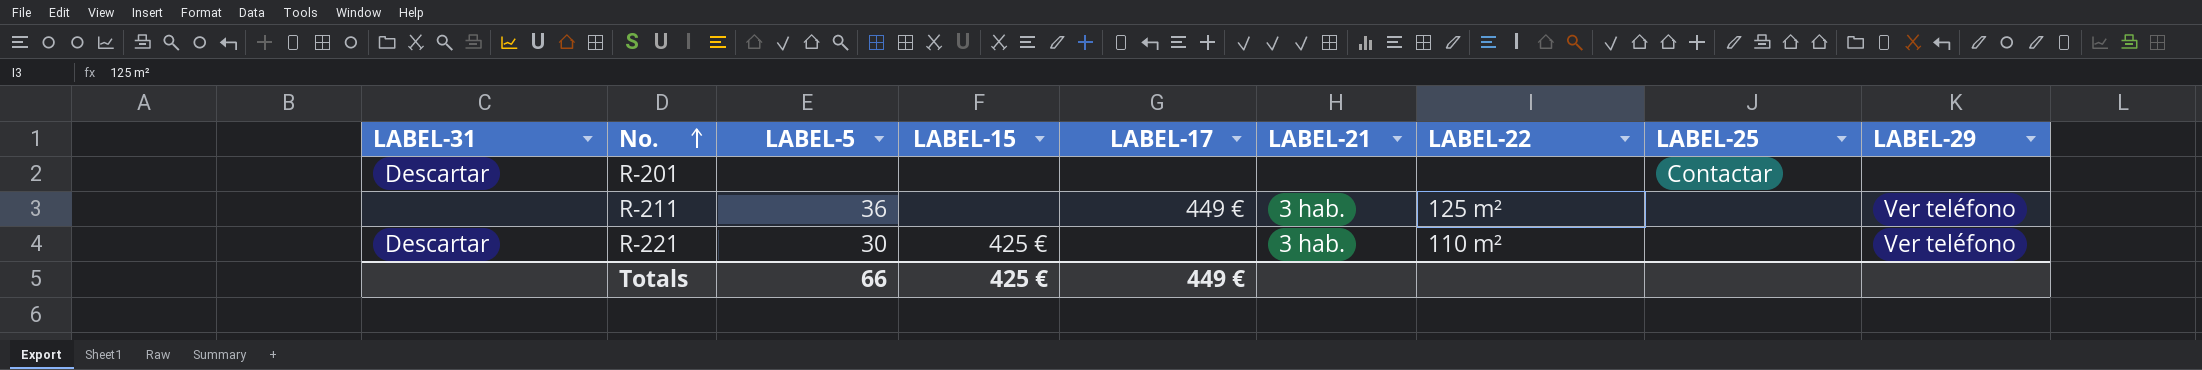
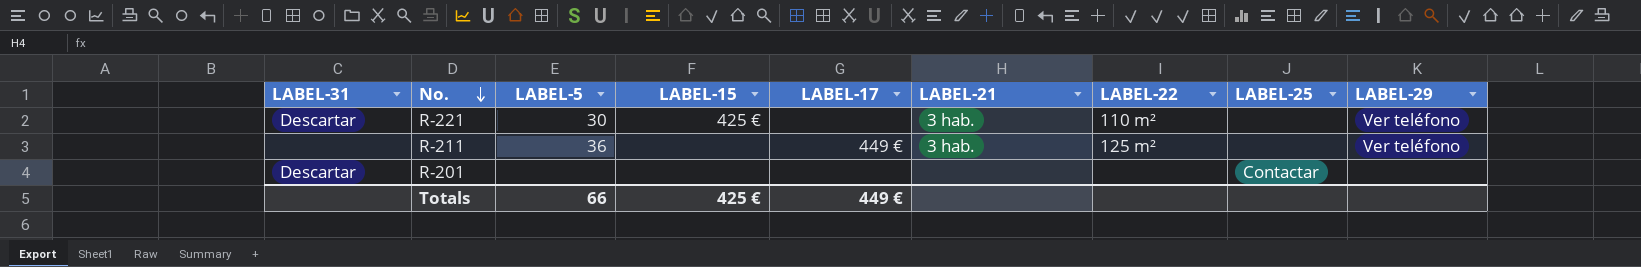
row order: No. ascending -> No. descending

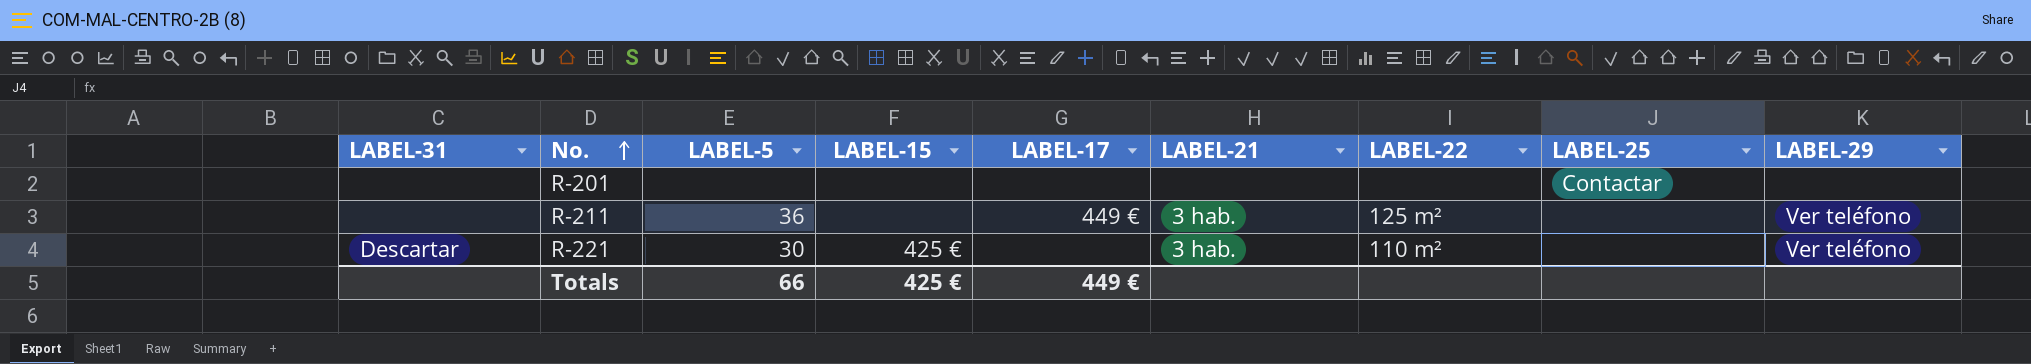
row order: No. descending -> No. ascending
R-201 | LABEL-31: Descartar -> none

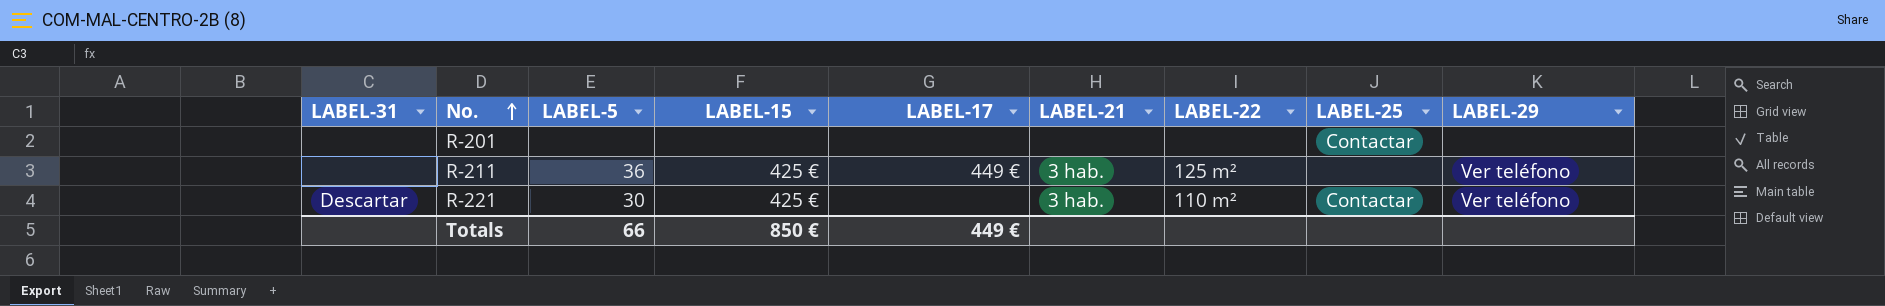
R-211 | LABEL-15: none -> 425 €
R-221 | LABEL-25: none -> Contactar
Totals | LABEL-15: 425 € -> 850 €

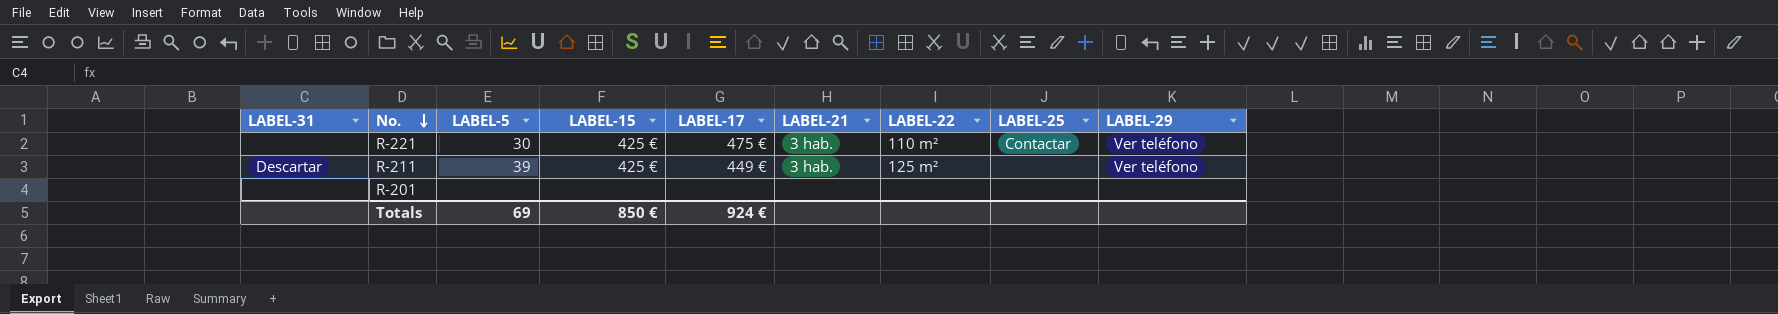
row order: No. ascending -> No. descending
R-221 | LABEL-31: Descartar -> none
R-221 | LABEL-17: none -> 475 €
R-211 | LABEL-31: none -> Descartar
R-211 | LABEL-5: 36 -> 39
R-201 | LABEL-25: Contactar -> none
Totals | LABEL-5: 66 -> 69
Totals | LABEL-17: 449 € -> 924 €

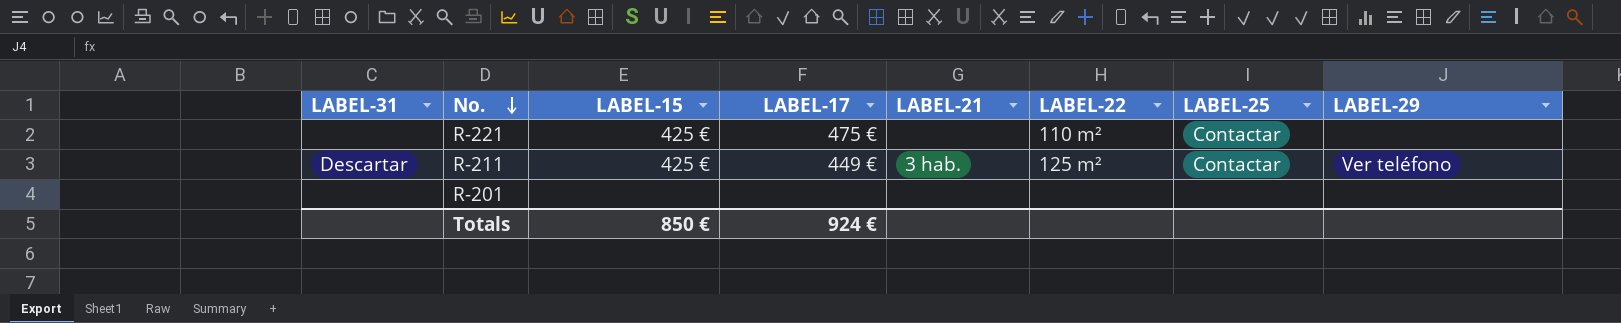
column LABEL-5 | position: 3 -> none
R-221 | LABEL-21: 3 hab. -> none
R-221 | LABEL-29: Ver teléfono -> none
R-211 | LABEL-25: none -> Contactar

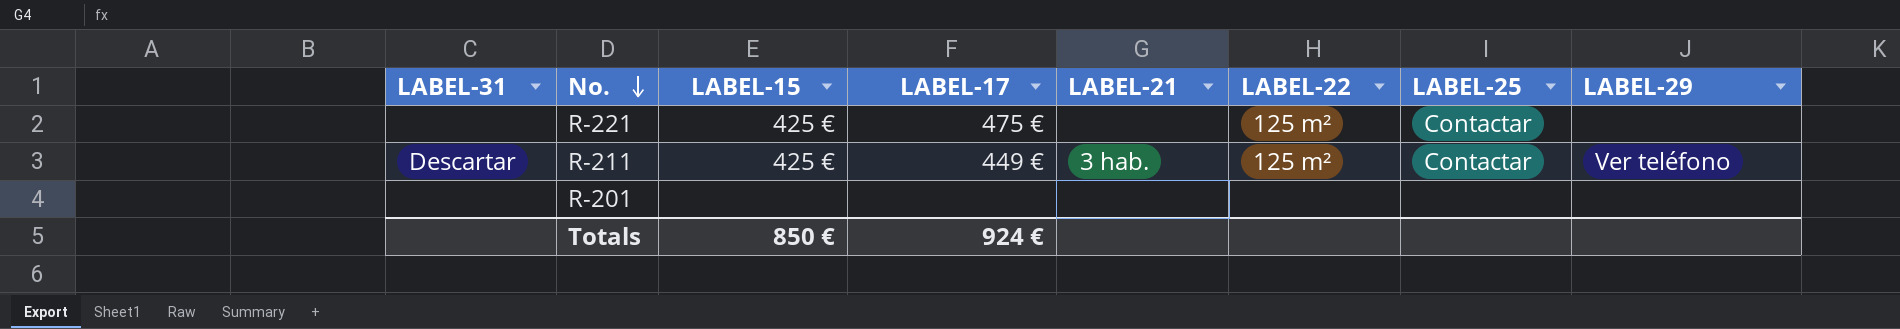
R-221 | LABEL-22: 110 m² -> 125 m²

